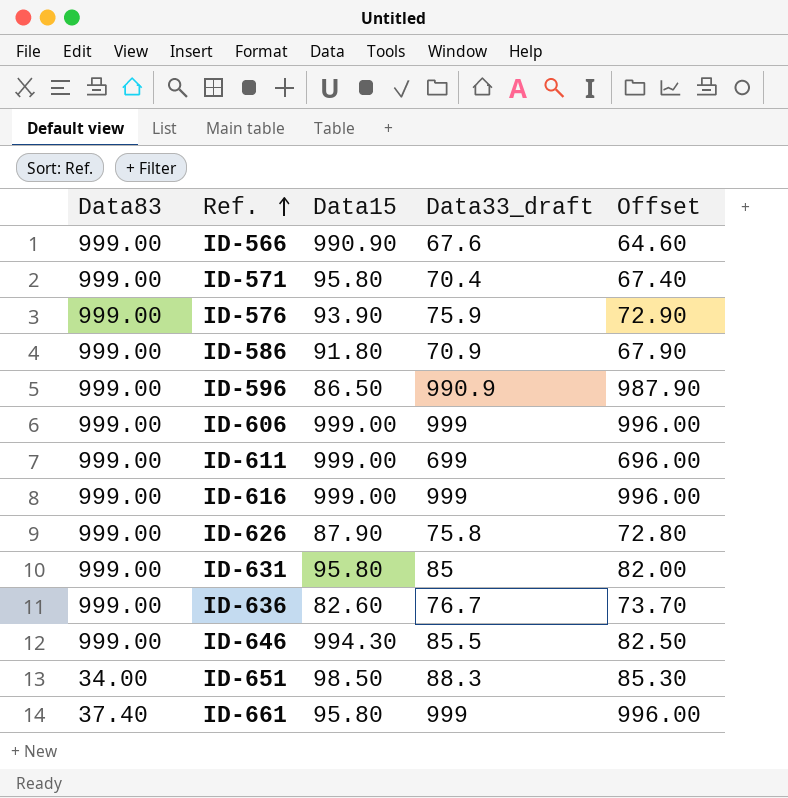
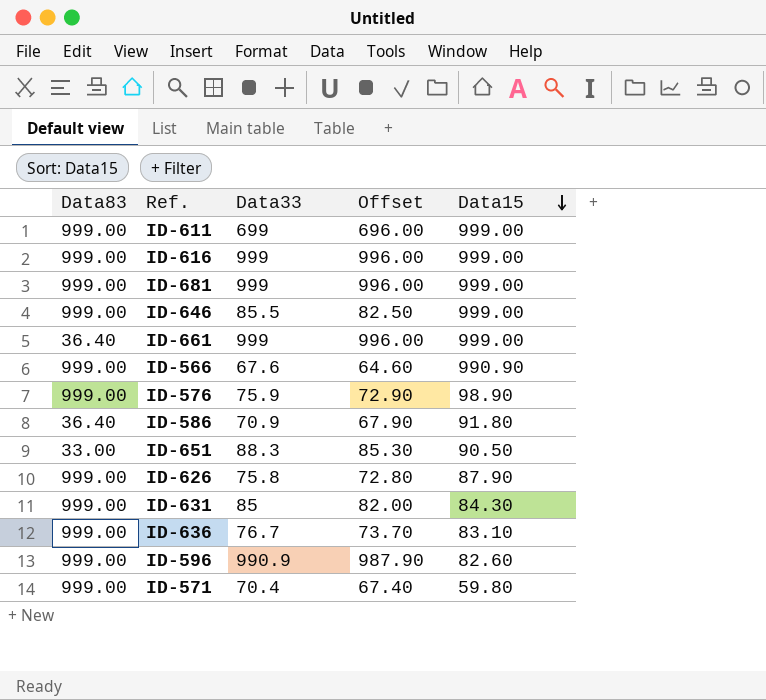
row order: Ref. ascending -> Data15 descending
column name: Data33_draft -> Data33
column Data15 | position: 3 -> 5
row ID-606: 999.00 | 999.00 | 999 | 996.00 -> none
row ID-681: none -> 999.00 | 999 | 996.00 | 999.00
ID-646 | Data15: 994.30 -> 999.00
ID-661 | Data83: 37.40 -> 36.40
ID-661 | Data15: 95.80 -> 999.00
ID-576 | Data15: 93.90 -> 98.90
ID-586 | Data83: 999.00 -> 36.40
ID-651 | Data83: 34.00 -> 33.00
ID-651 | Data15: 98.50 -> 90.50
ID-631 | Data15: 95.80 -> 84.30
ID-636 | Data15: 82.60 -> 83.10
ID-596 | Data15: 86.50 -> 82.60
ID-571 | Data15: 95.80 -> 59.80

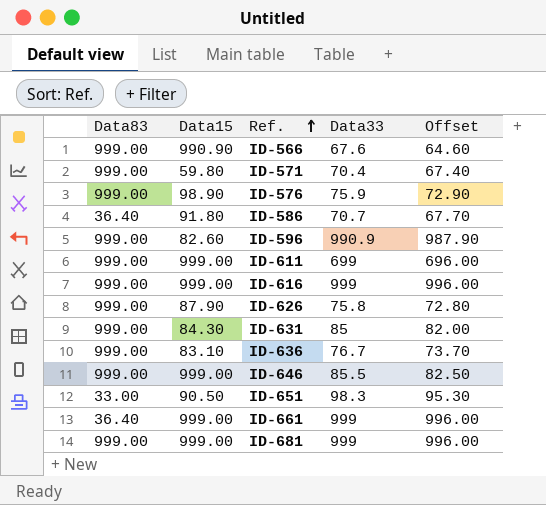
row order: Data15 descending -> Ref. ascending
column Data15 | position: 5 -> 2
ID-586 | Data33: 70.9 -> 70.7
ID-586 | Offset: 67.90 -> 67.70
ID-651 | Data33: 88.3 -> 98.3
ID-651 | Offset: 85.30 -> 95.30

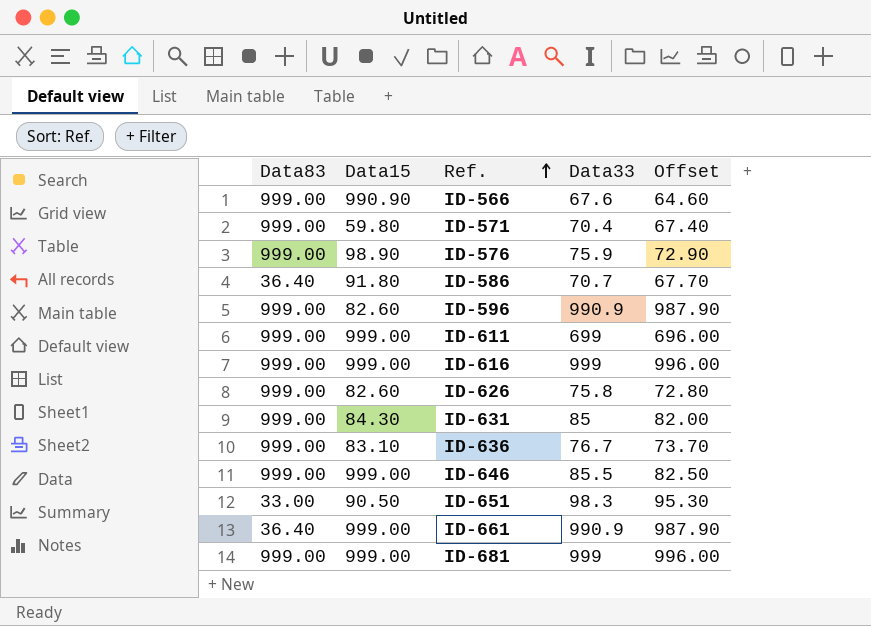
ID-626 | Data15: 87.90 -> 82.60
ID-661 | Data33: 999 -> 990.9
ID-661 | Offset: 996.00 -> 987.90

